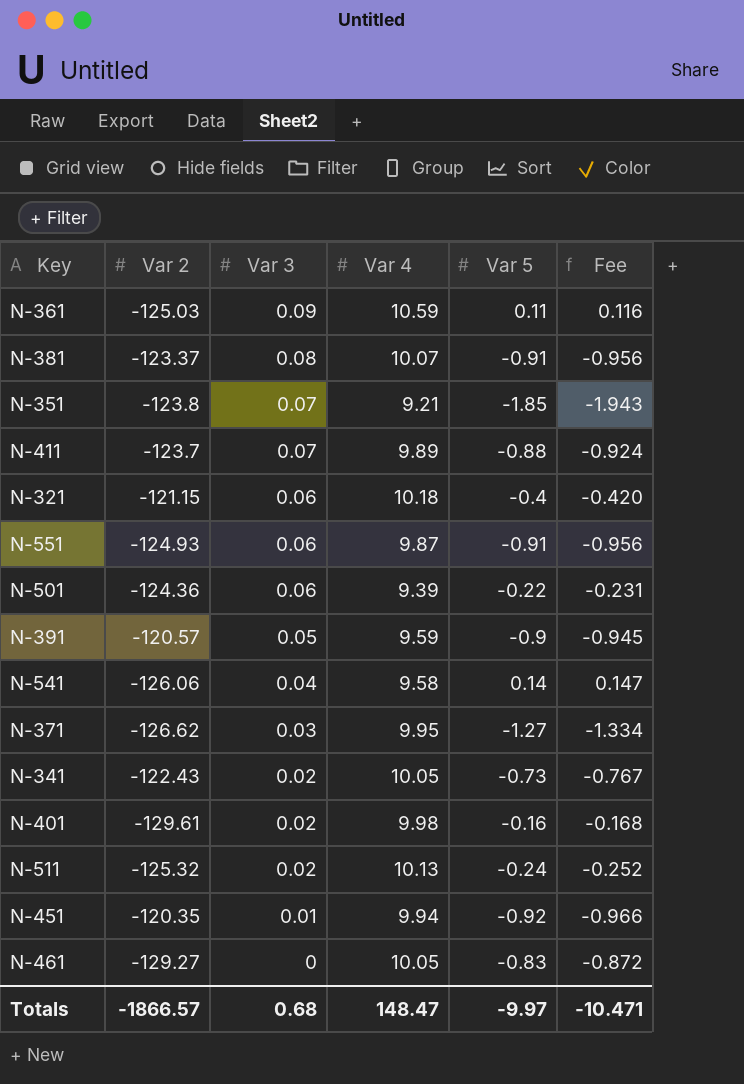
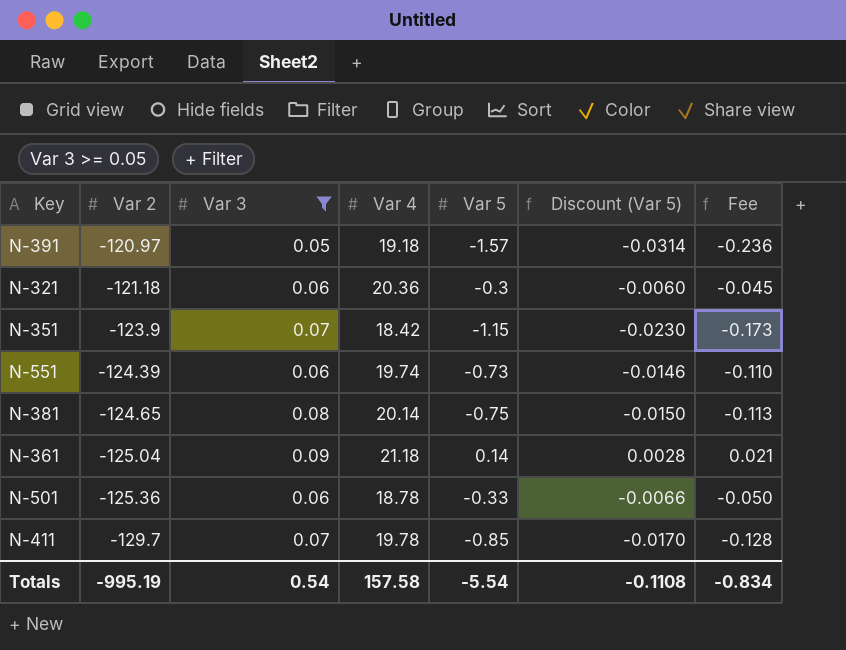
filter: none -> Var 3 >= 0.05
row order: Var 3 descending -> Var 2 descending
column Discount (Var 5) | formula: none -> [Var 5] * 0.02
column Fee | formula: [Var 5] * 1.05 -> [Var 5] * 0.15
N-391 | Var 2: -120.57 -> -120.97
N-391 | Var 4: 9.59 -> 19.18
N-391 | Var 5: -0.9 -> -1.57
N-321 | Var 2: -121.15 -> -121.18
N-321 | Var 4: 10.18 -> 20.36
N-321 | Var 5: -0.4 -> -0.3
N-351 | Var 2: -123.8 -> -123.9
N-351 | Var 4: 9.21 -> 18.42
N-351 | Var 5: -1.85 -> -1.15
N-551 | Var 2: -124.93 -> -124.39
N-551 | Var 4: 9.87 -> 19.74
N-551 | Var 5: -0.91 -> -0.73
N-381 | Var 2: -123.37 -> -124.65
N-381 | Var 4: 10.07 -> 20.14
N-381 | Var 5: -0.91 -> -0.75
N-361 | Var 2: -125.03 -> -125.04
N-361 | Var 4: 10.59 -> 21.18
N-361 | Var 5: 0.11 -> 0.14
N-501 | Var 2: -124.36 -> -125.36
N-501 | Var 4: 9.39 -> 18.78
N-501 | Var 5: -0.22 -> -0.33
N-411 | Var 2: -123.7 -> -129.7
N-411 | Var 4: 9.89 -> 19.78
N-411 | Var 5: -0.88 -> -0.85
Totals | Var 2: -1866.57 -> -995.19
Totals | Var 3: 0.68 -> 0.54
Totals | Var 4: 148.47 -> 157.58
Totals | Var 5: -9.97 -> -5.54
Totals | Fee: -10.471 -> -0.834

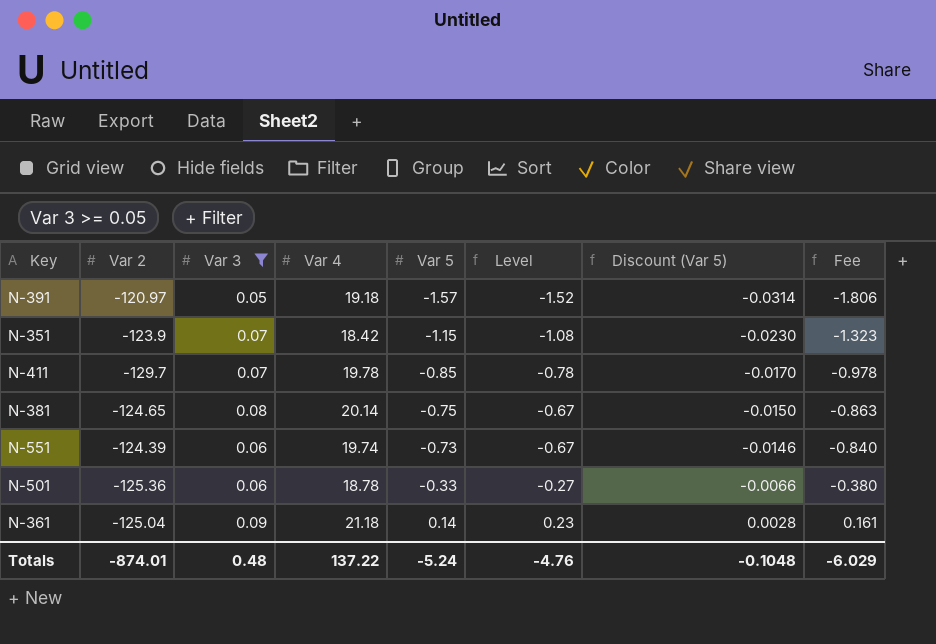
row order: Var 2 descending -> Var 5 ascending
column Level | formula: none -> [Var 3] + [Var 5]
column Fee | formula: [Var 5] * 0.15 -> [Var 5] * 1.15
row N-321: -121.18 | 0.06 | 20.36 | -0.3 | -0.0060 | -0.045 -> none
Totals | Var 2: -995.19 -> -874.01
Totals | Var 3: 0.54 -> 0.48
Totals | Var 4: 157.58 -> 137.22
Totals | Var 5: -5.54 -> -5.24
Totals | Discount (Var 5): -0.1108 -> -0.1048
Totals | Fee: -0.834 -> -6.029

